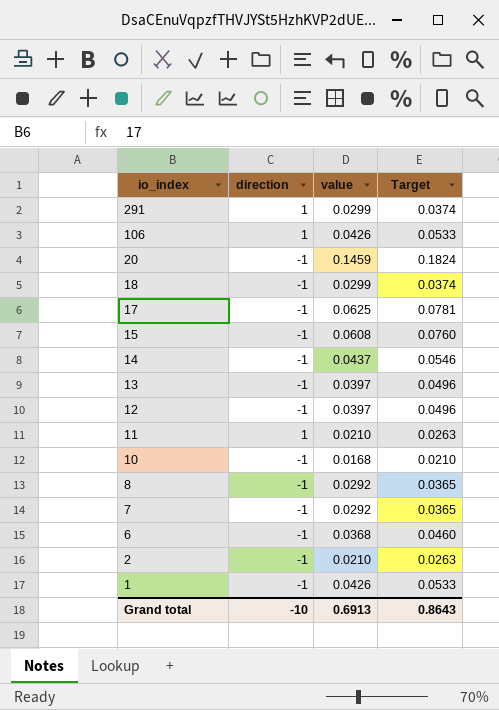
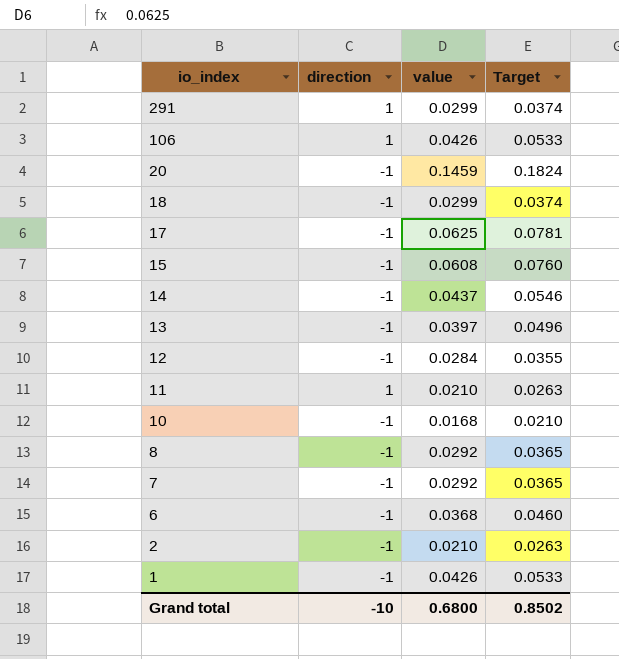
12 | value: 0.0397 -> 0.0284
12 | Target: 0.0496 -> 0.0355
Grand total | value: 0.6913 -> 0.6800
Grand total | Target: 0.8643 -> 0.8502

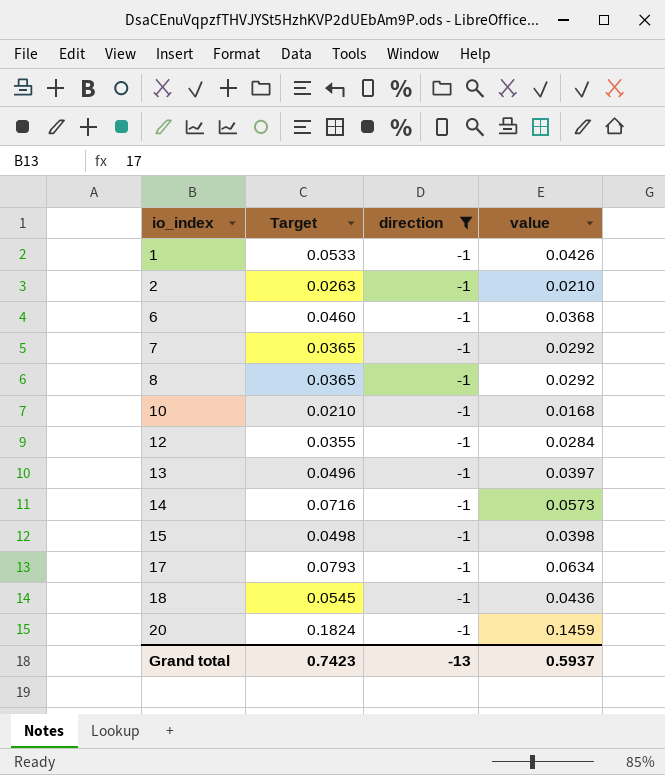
filter: none -> direction = -1
row order: io_index descending -> io_index ascending
column Target | position: 4 -> 2
14 | Target: 0.0546 -> 0.0716
14 | value: 0.0437 -> 0.0573
15 | Target: 0.0760 -> 0.0498
15 | value: 0.0608 -> 0.0398
17 | Target: 0.0781 -> 0.0793
17 | value: 0.0625 -> 0.0634
18 | Target: 0.0374 -> 0.0545
18 | value: 0.0299 -> 0.0436
Grand total | Target: 0.8502 -> 0.7423
Grand total | direction: -10 -> -13
Grand total | value: 0.6800 -> 0.5937

